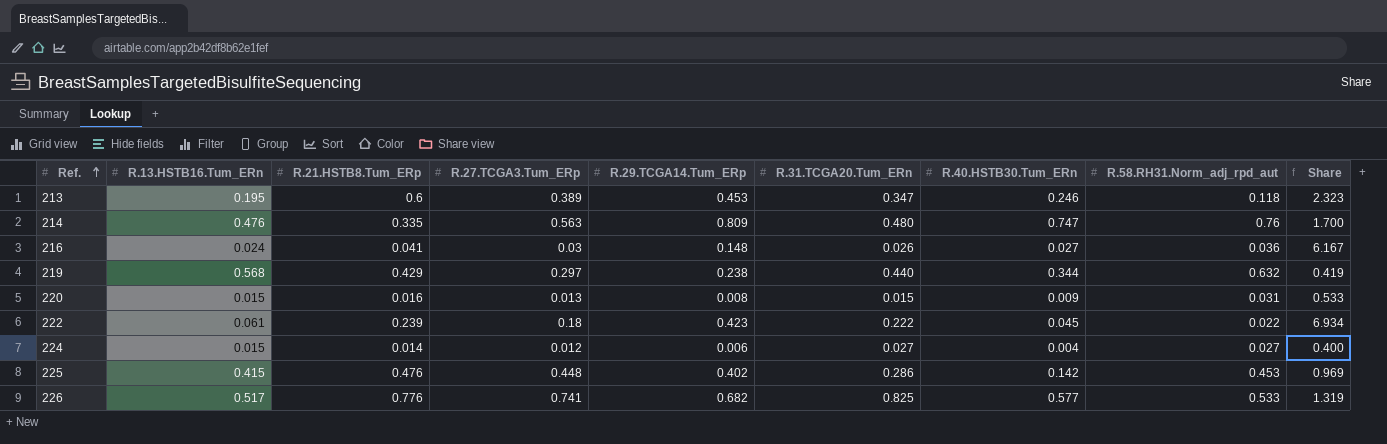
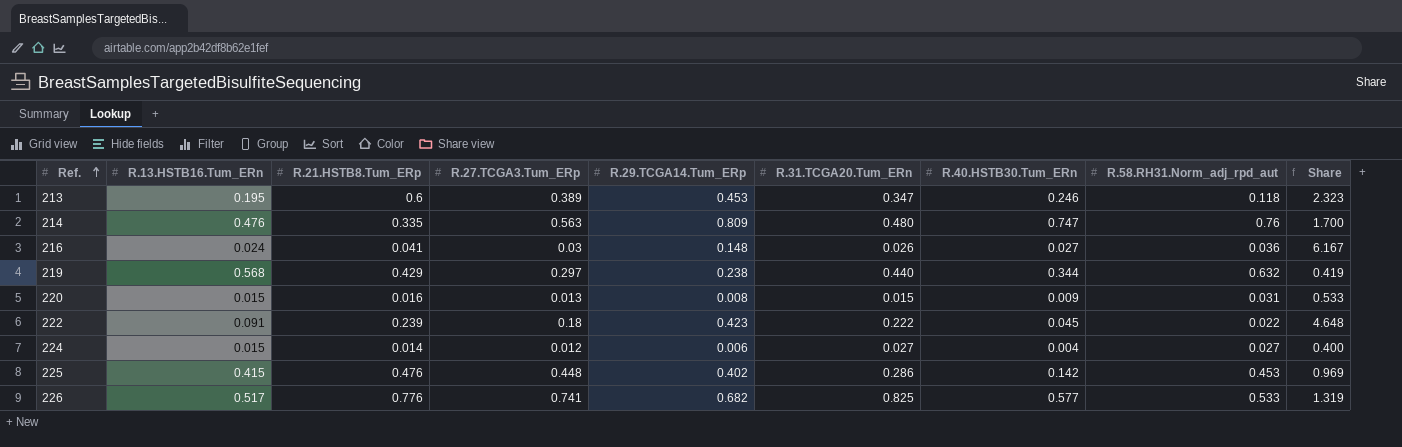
222 | R.13.HSTB16.Tum_ERn: 0.061 -> 0.091
222 | Share: 6.934 -> 4.648

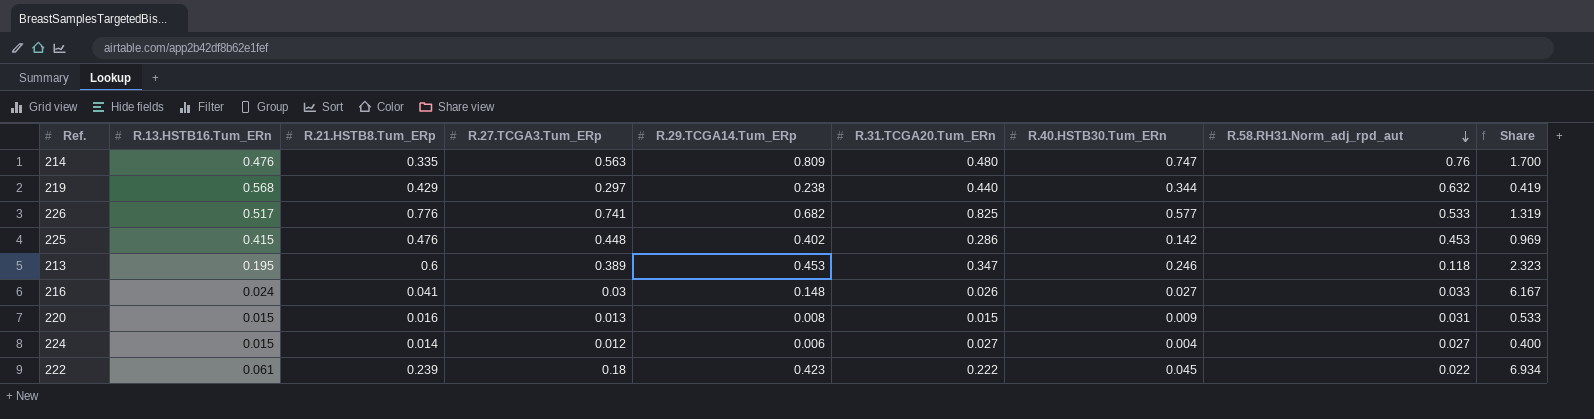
row order: Ref. ascending -> R.58.RH31.Norm_adj_rpd_aut descending
216 | R.58.RH31.Norm_adj_rpd_aut: 0.036 -> 0.033
222 | R.13.HSTB16.Tum_ERn: 0.091 -> 0.061
222 | Share: 4.648 -> 6.934

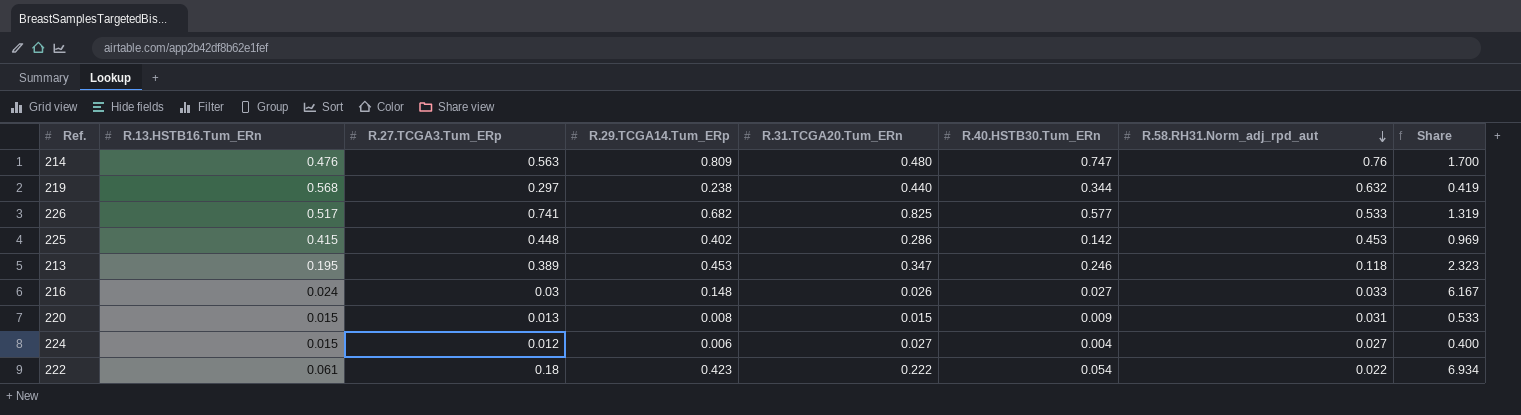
column R.21.HSTB8.Tum_ERp | position: 3 -> none
222 | R.40.HSTB30.Tum_ERn: 0.045 -> 0.054

